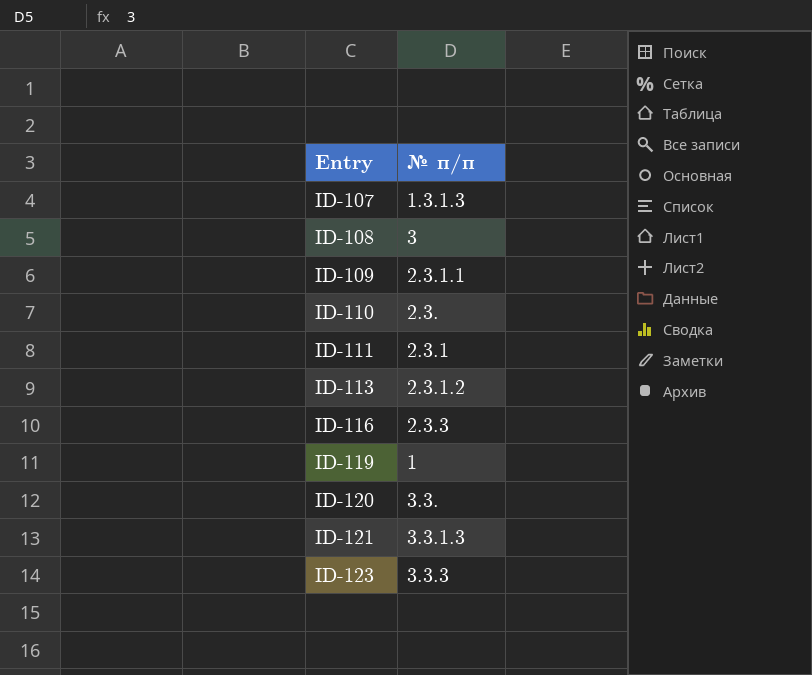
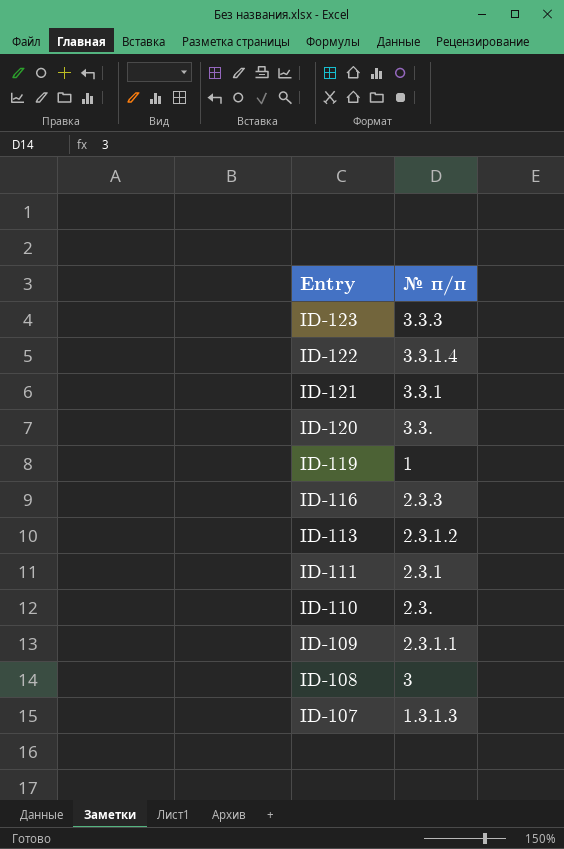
row order: Entry ascending -> Entry descending
row ID-122: none -> 3.3.1.4
ID-121 | № п/п: 3.3.1.3 -> 3.3.1

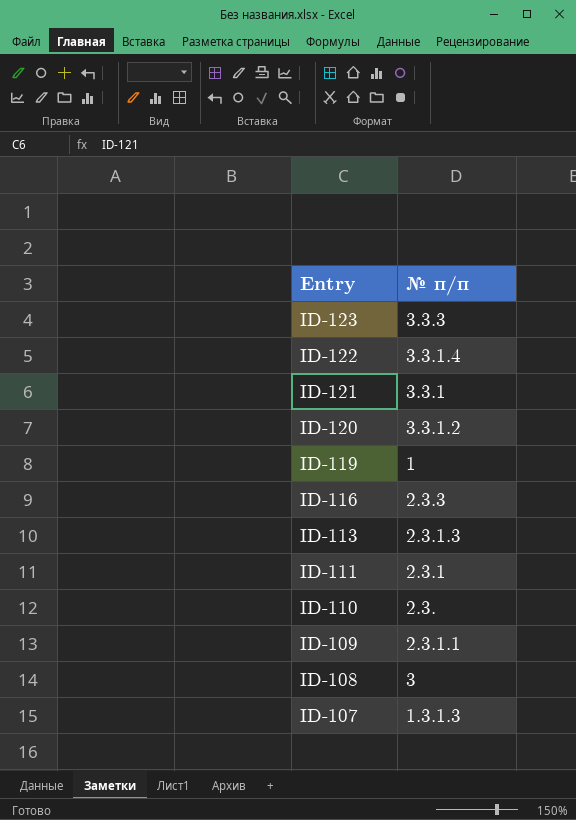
ID-120 | № п/п: 3.3. -> 3.3.1.2
ID-113 | № п/п: 2.3.1.2 -> 2.3.1.3

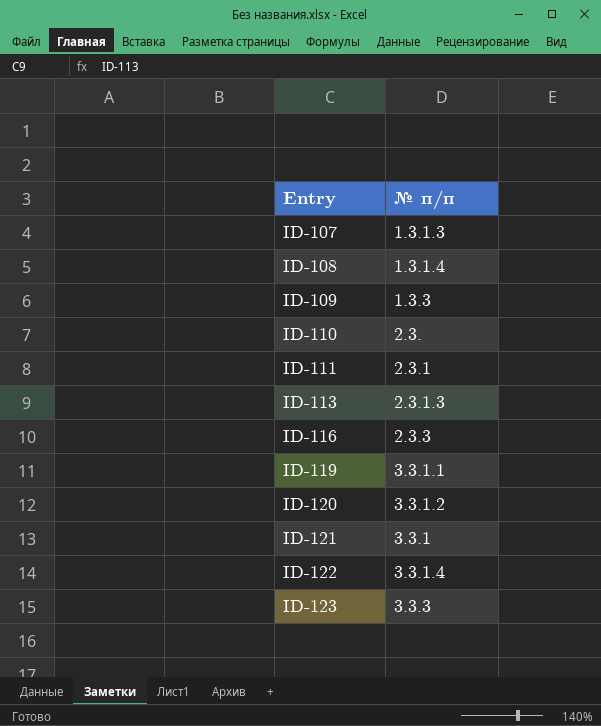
row order: Entry descending -> Entry ascending
ID-108 | № п/п: 3 -> 1.3.1.4
ID-109 | № п/п: 2.3.1.1 -> 1.3.3
ID-119 | № п/п: 1 -> 3.3.1.1

